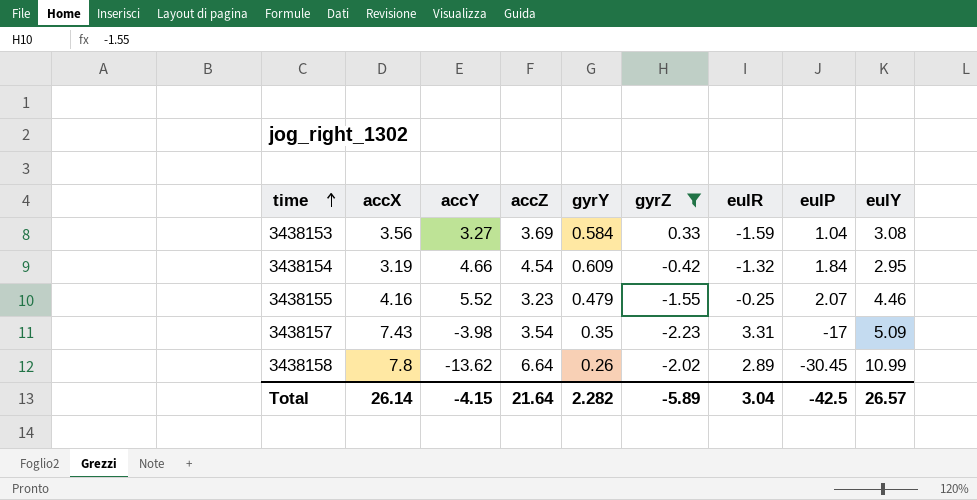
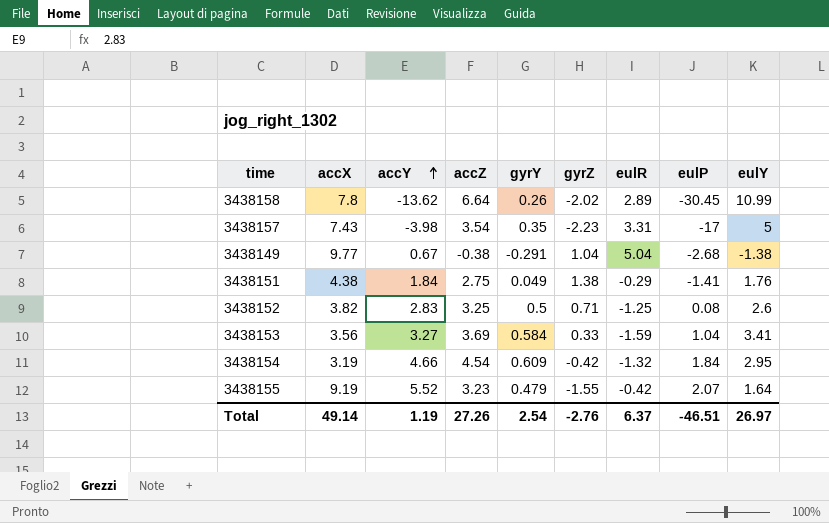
filter: gyrZ <= 0.33 -> none
row order: time ascending -> accY ascending
3438157 | eulY: 5.09 -> 5
3438153 | eulY: 3.08 -> 3.41
3438155 | accX: 4.16 -> 9.19
3438155 | eulR: -0.25 -> -0.42
3438155 | eulY: 4.46 -> 1.64
Total | accX: 26.14 -> 49.14
Total | accY: -4.15 -> 1.19
Total | accZ: 21.64 -> 27.26
Total | gyrY: 2.282 -> 2.54
Total | gyrZ: -5.89 -> -2.76
Total | eulR: 3.04 -> 6.37
Total | eulP: -42.5 -> -46.51
Total | eulY: 26.57 -> 26.97

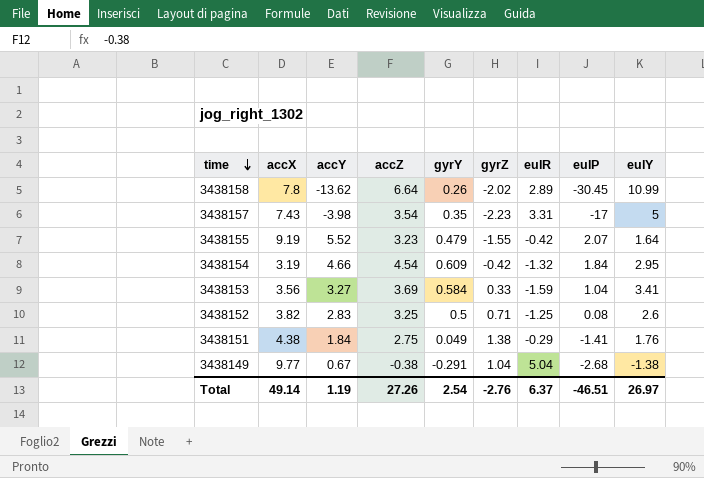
row order: accY ascending -> time descending

